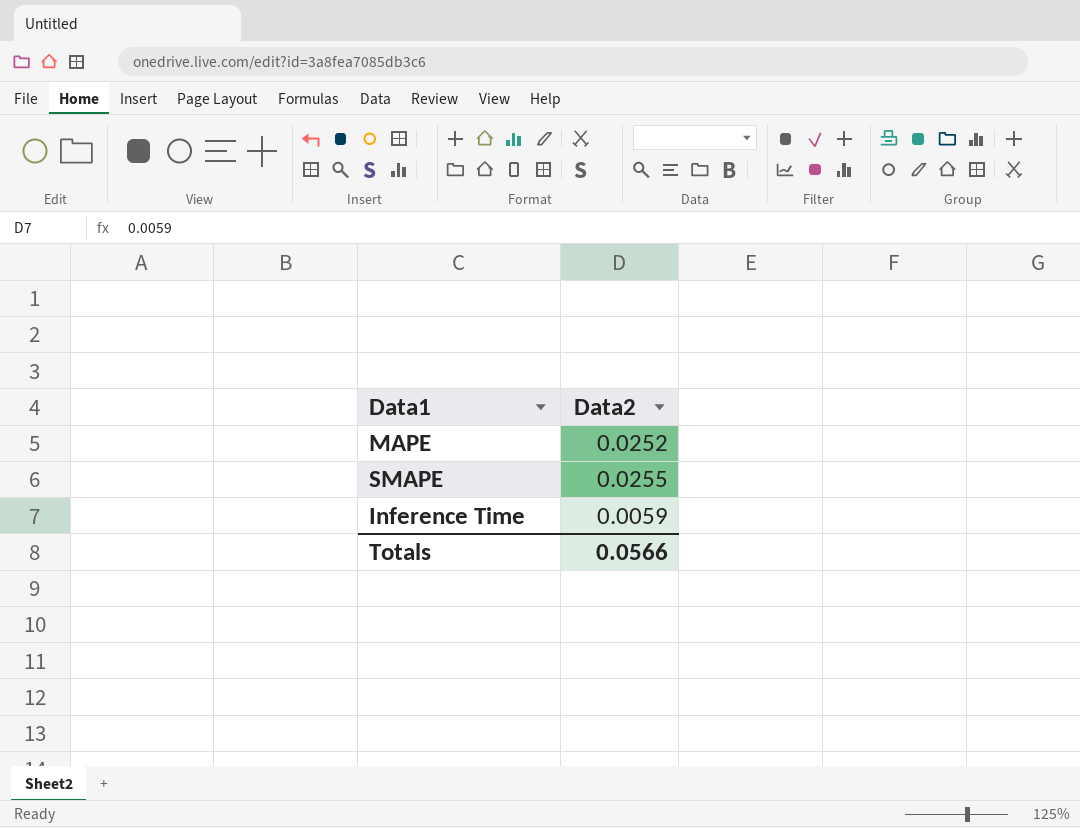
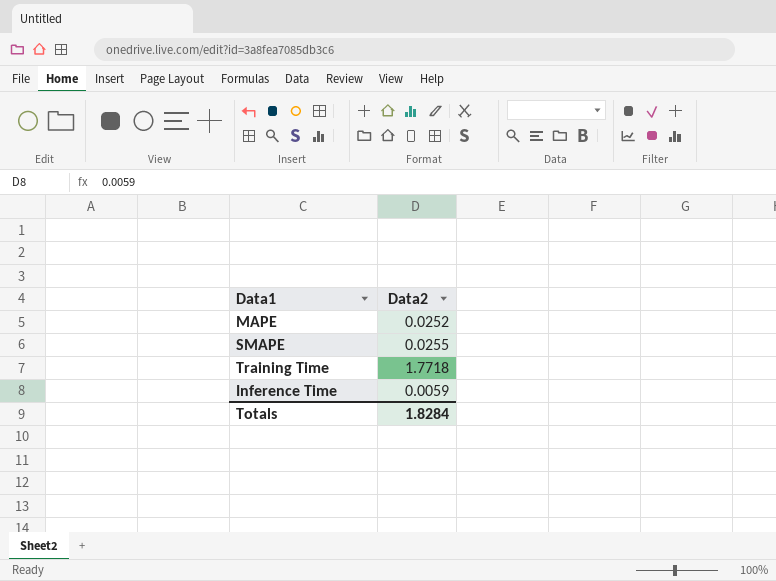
row Training Time: none -> 1.7718
Totals | Data2: 0.0566 -> 1.8284

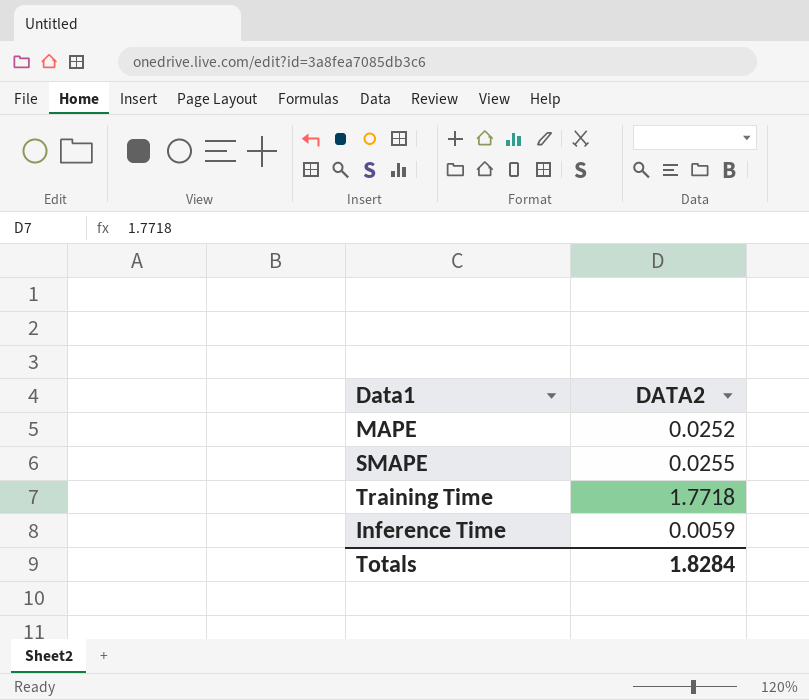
column name: Data2 -> DATA2

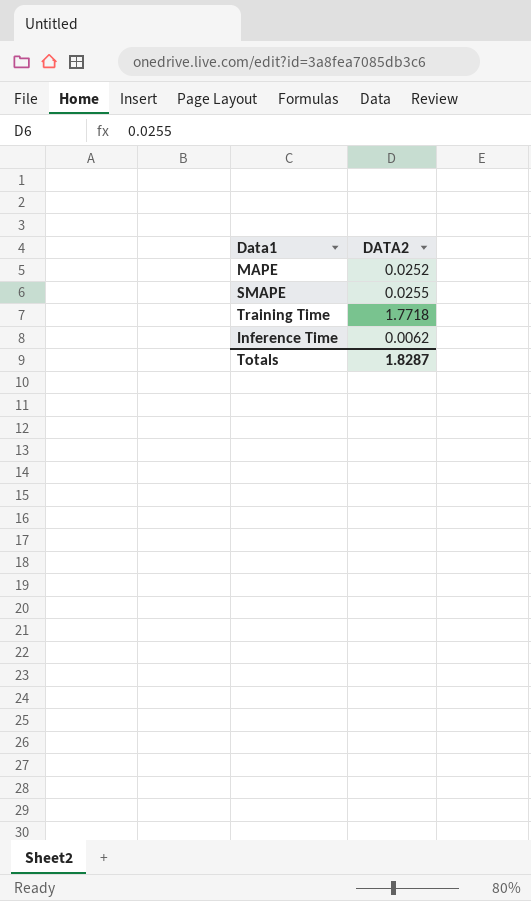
Inference Time | DATA2: 0.0059 -> 0.0062
Totals | DATA2: 1.8284 -> 1.8287

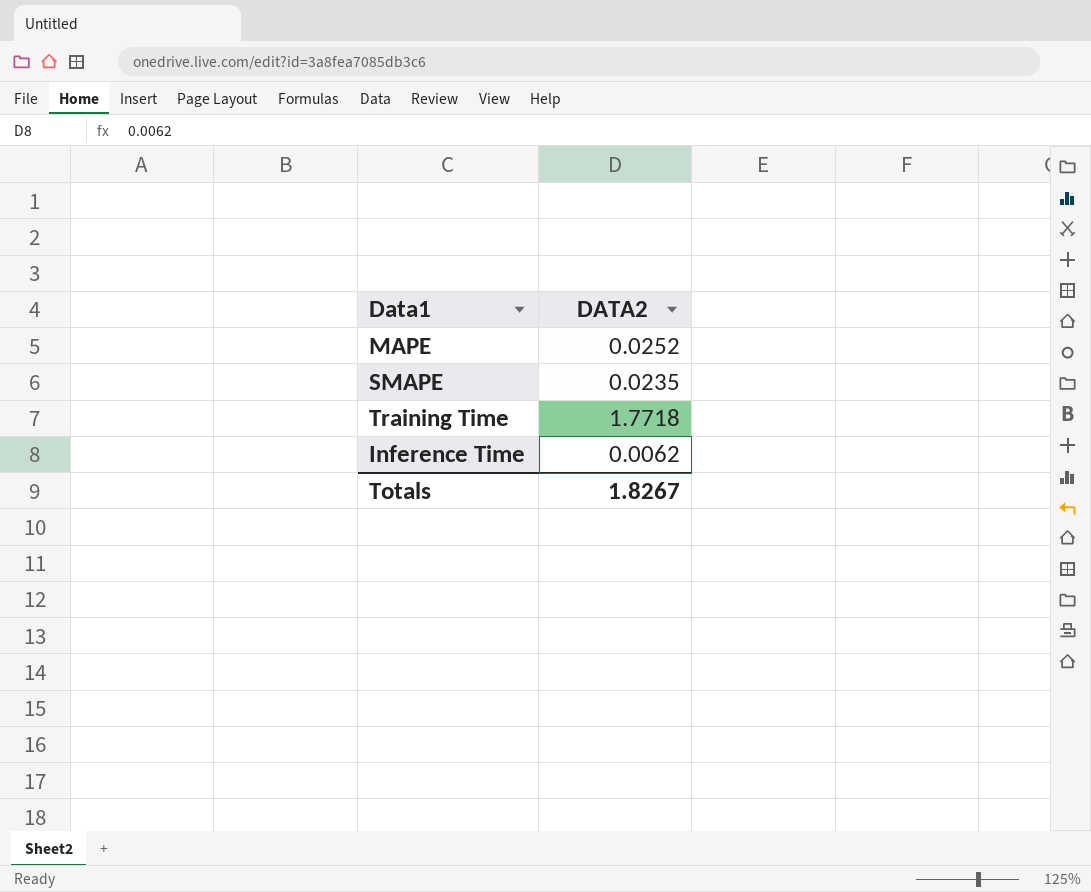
SMAPE | DATA2: 0.0255 -> 0.0235
Totals | DATA2: 1.8287 -> 1.8267

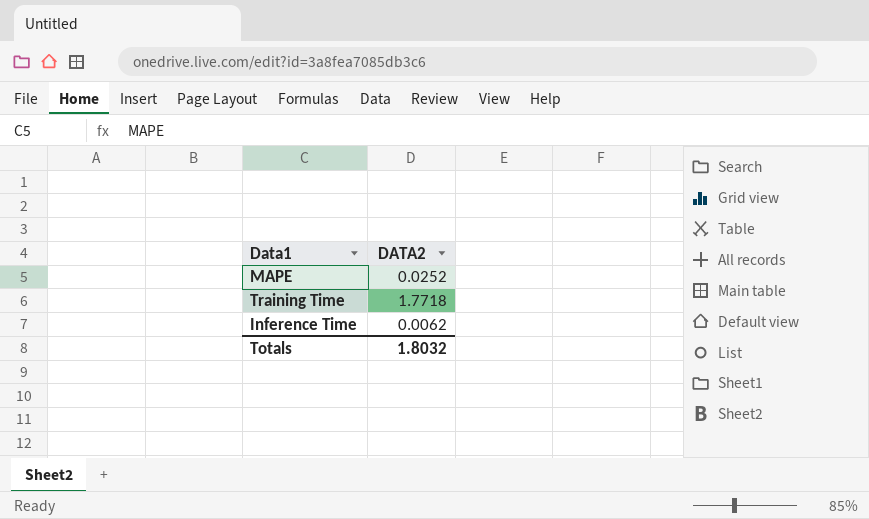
row SMAPE: 0.0235 -> none
Totals | DATA2: 1.8267 -> 1.8032

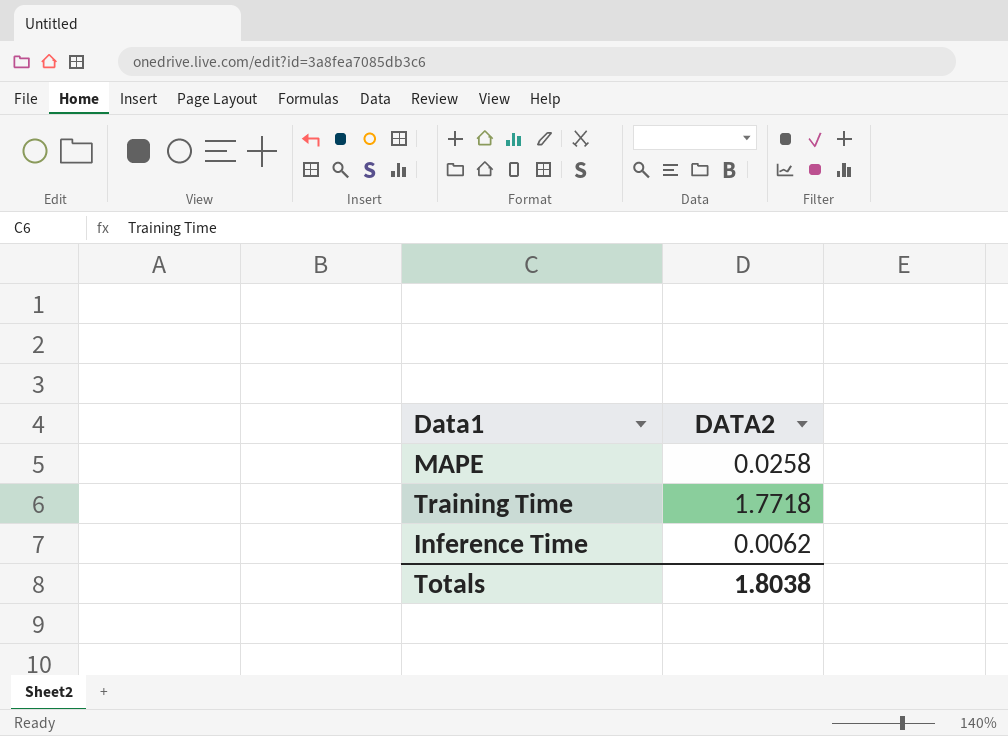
MAPE | DATA2: 0.0252 -> 0.0258
Totals | DATA2: 1.8032 -> 1.8038

